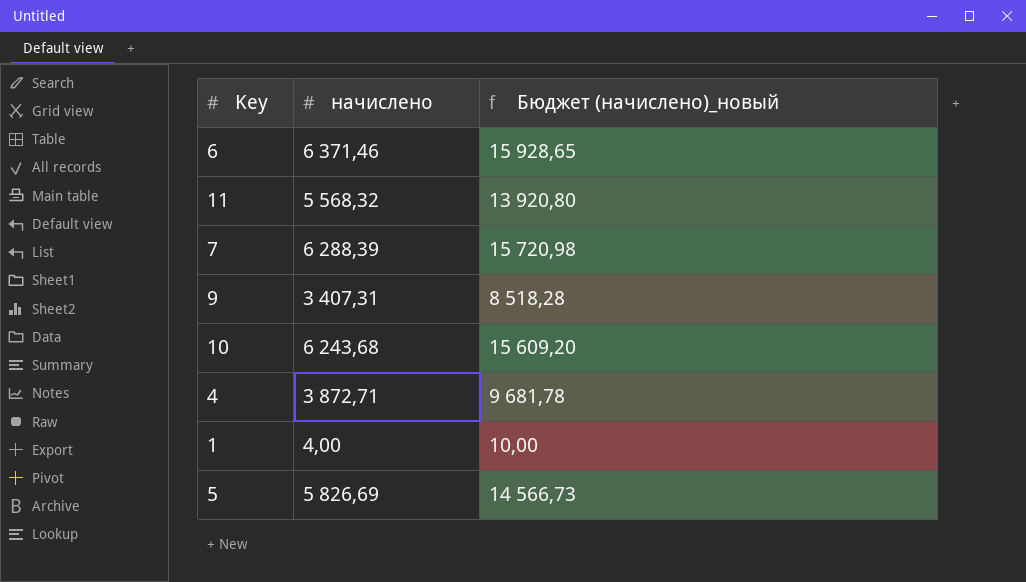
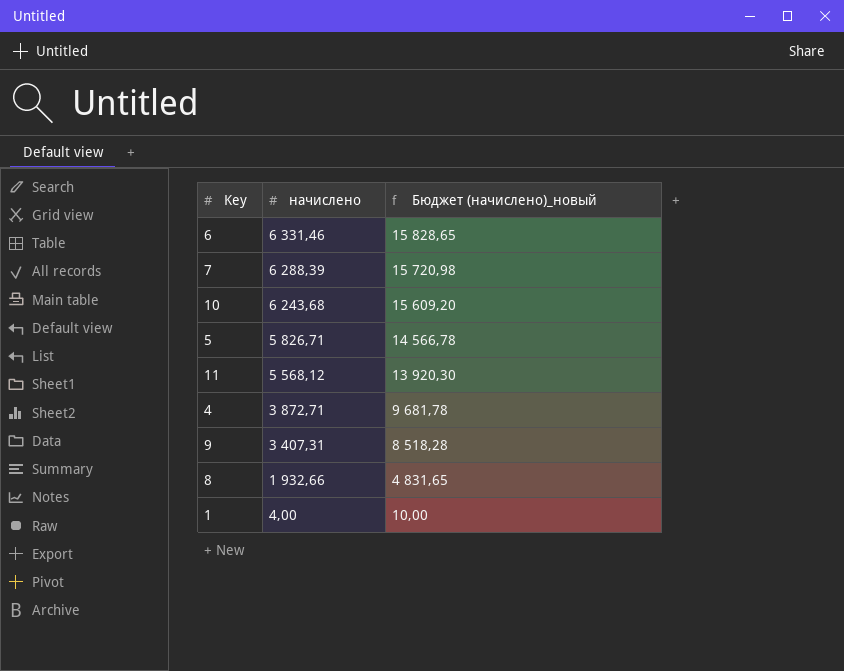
row order: none -> начислено descending
6 | начислено: 6 371,46 -> 6 331,46
6 | Бюджет (начислено)_новый: 15 928,65 -> 15 828,65
5 | начислено: 5 826,69 -> 5 826,71
5 | Бюджет (начислено)_новый: 14 566,73 -> 14 566,78
11 | начислено: 5 568,32 -> 5 568,12
11 | Бюджет (начислено)_новый: 13 920,80 -> 13 920,30
row 8: none -> 1 932,66 | 4 831,65

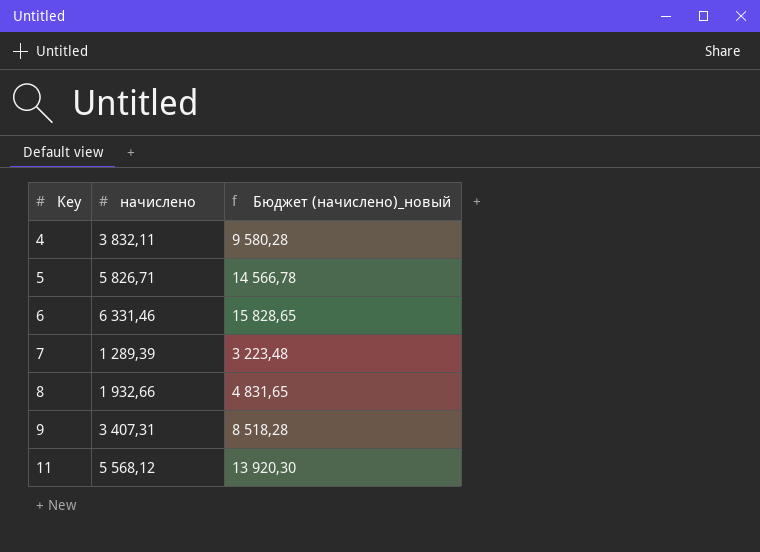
row order: начислено descending -> Key ascending
row 10: 6 243,68 | 15 609,20 -> none
row 1: 4,00 | 10,00 -> none
4 | начислено: 3 872,71 -> 3 832,11
4 | Бюджет (начислено)_новый: 9 681,78 -> 9 580,28
7 | начислено: 6 288,39 -> 1 289,39
7 | Бюджет (начислено)_новый: 15 720,98 -> 3 223,48

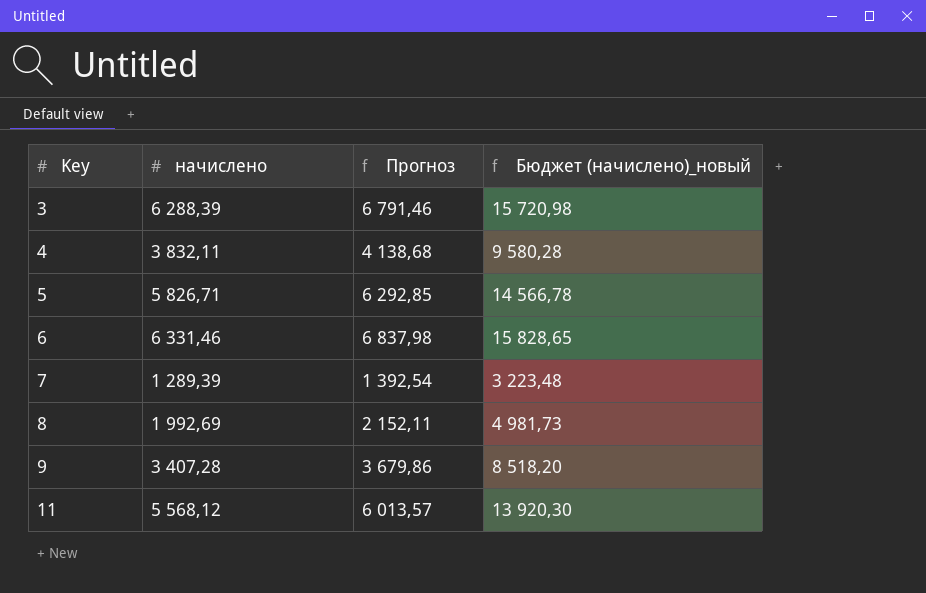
column Прогноз | formula: none -> [начислено] * 1,08
row 3: none -> 6 288,39 | 6 791,46 | 15 720,98
8 | начислено: 1 932,66 -> 1 992,69
8 | Бюджет (начислено)_новый: 4 831,65 -> 4 981,73
9 | начислено: 3 407,31 -> 3 407,28
9 | Бюджет (начислено)_новый: 8 518,28 -> 8 518,20

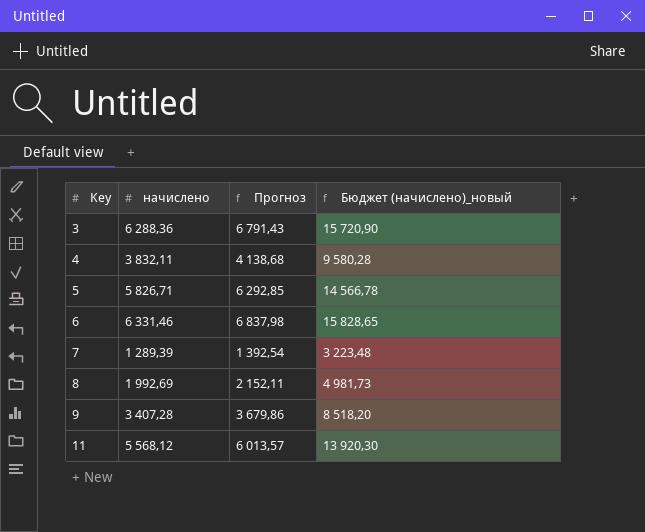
3 | начислено: 6 288,39 -> 6 288,36
3 | Прогноз: 6 791,46 -> 6 791,43
3 | Бюджет (начислено)_новый: 15 720,98 -> 15 720,90

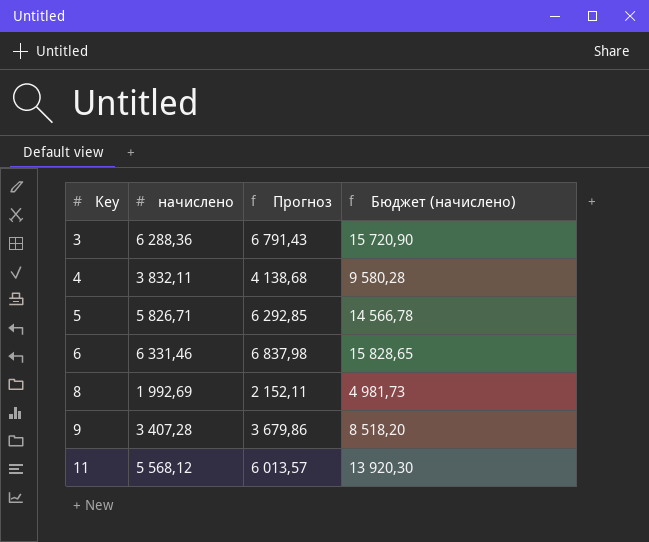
column name: Бюджет (начислено)_новый -> Бюджет (начислено)
row 7: 1 289,39 | 1 392,54 | 3 223,48 -> none

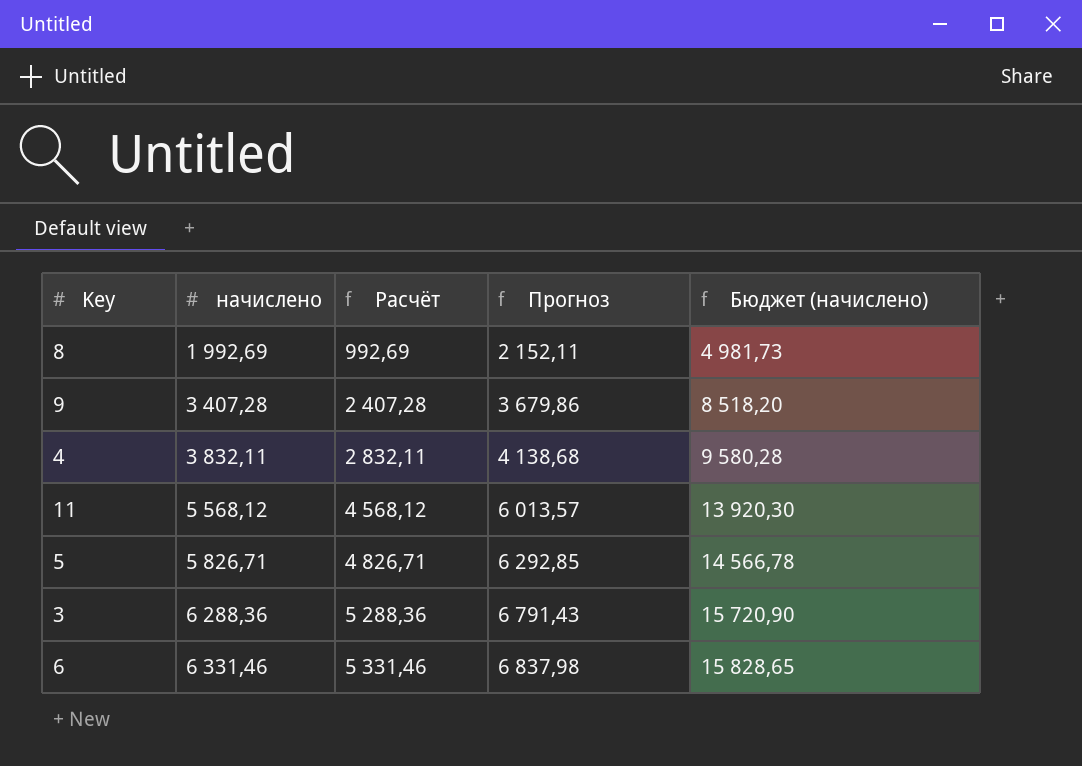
row order: Key ascending -> начислено ascending
column Расчёт | formula: none -> [начислено] - 1000

